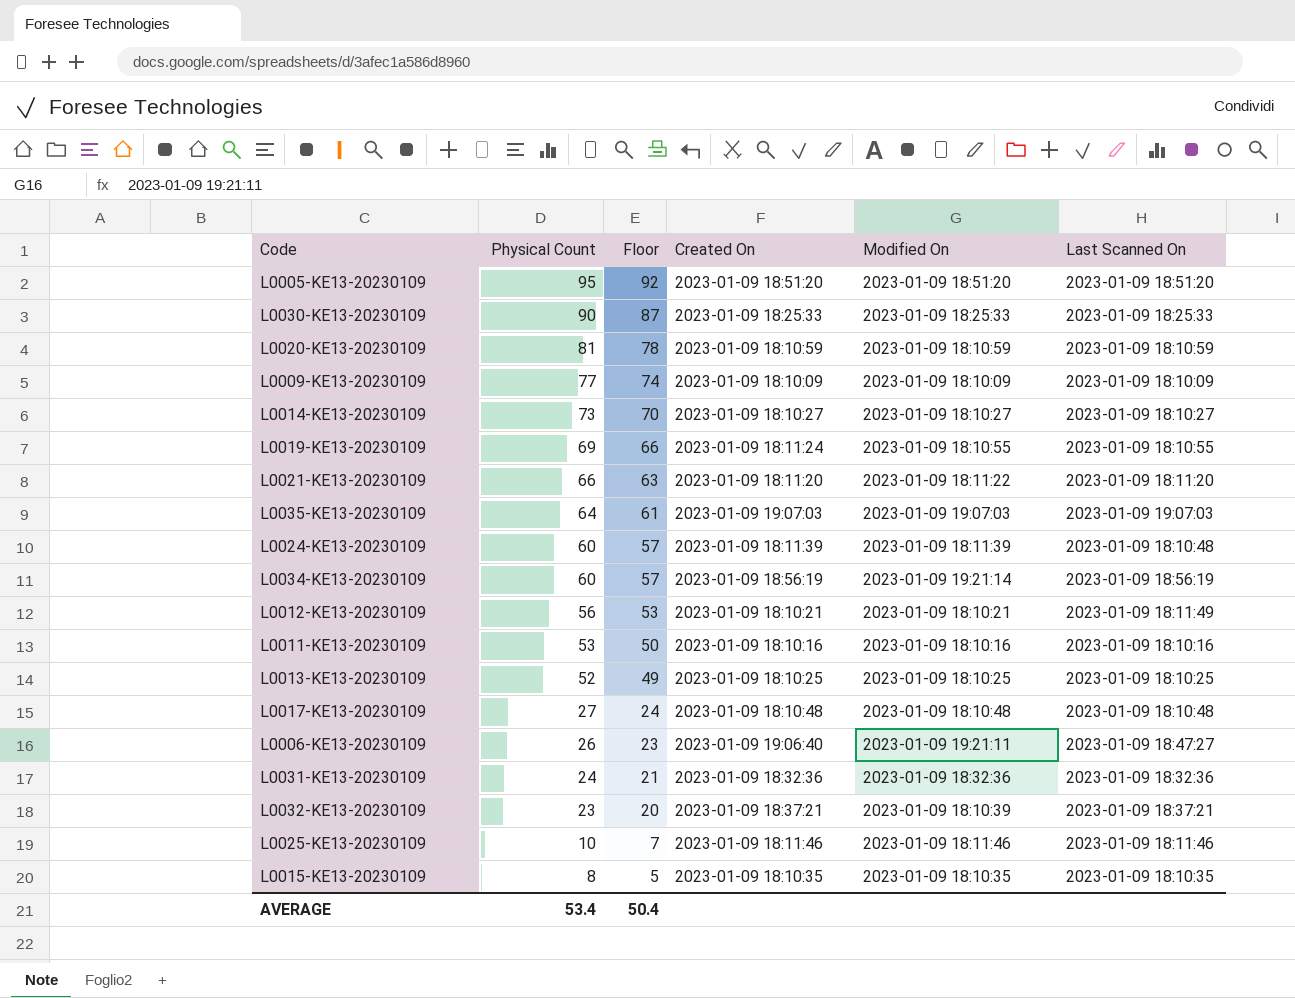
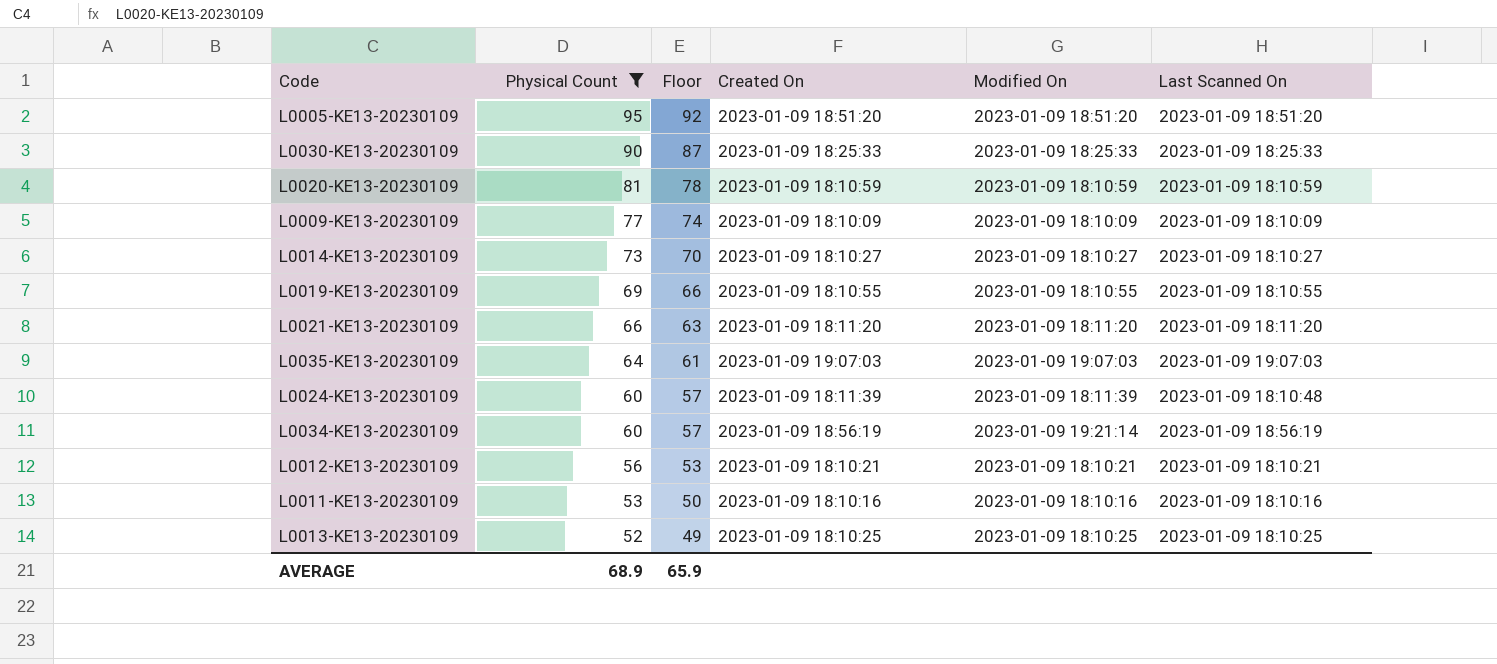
filter: none -> Physical Count >= 52
L0019-KE13-20230109 | Created On: 2023-01-09 18:11:24 -> 2023-01-09 18:10:55
L0021-KE13-20230109 | Modified On: 2023-01-09 18:11:22 -> 2023-01-09 18:11:20
L0012-KE13-20230109 | Last Scanned On: 2023-01-09 18:11:49 -> 2023-01-09 18:10:21
AVERAGE | Physical Count: 53.4 -> 68.9
AVERAGE | Floor: 50.4 -> 65.9

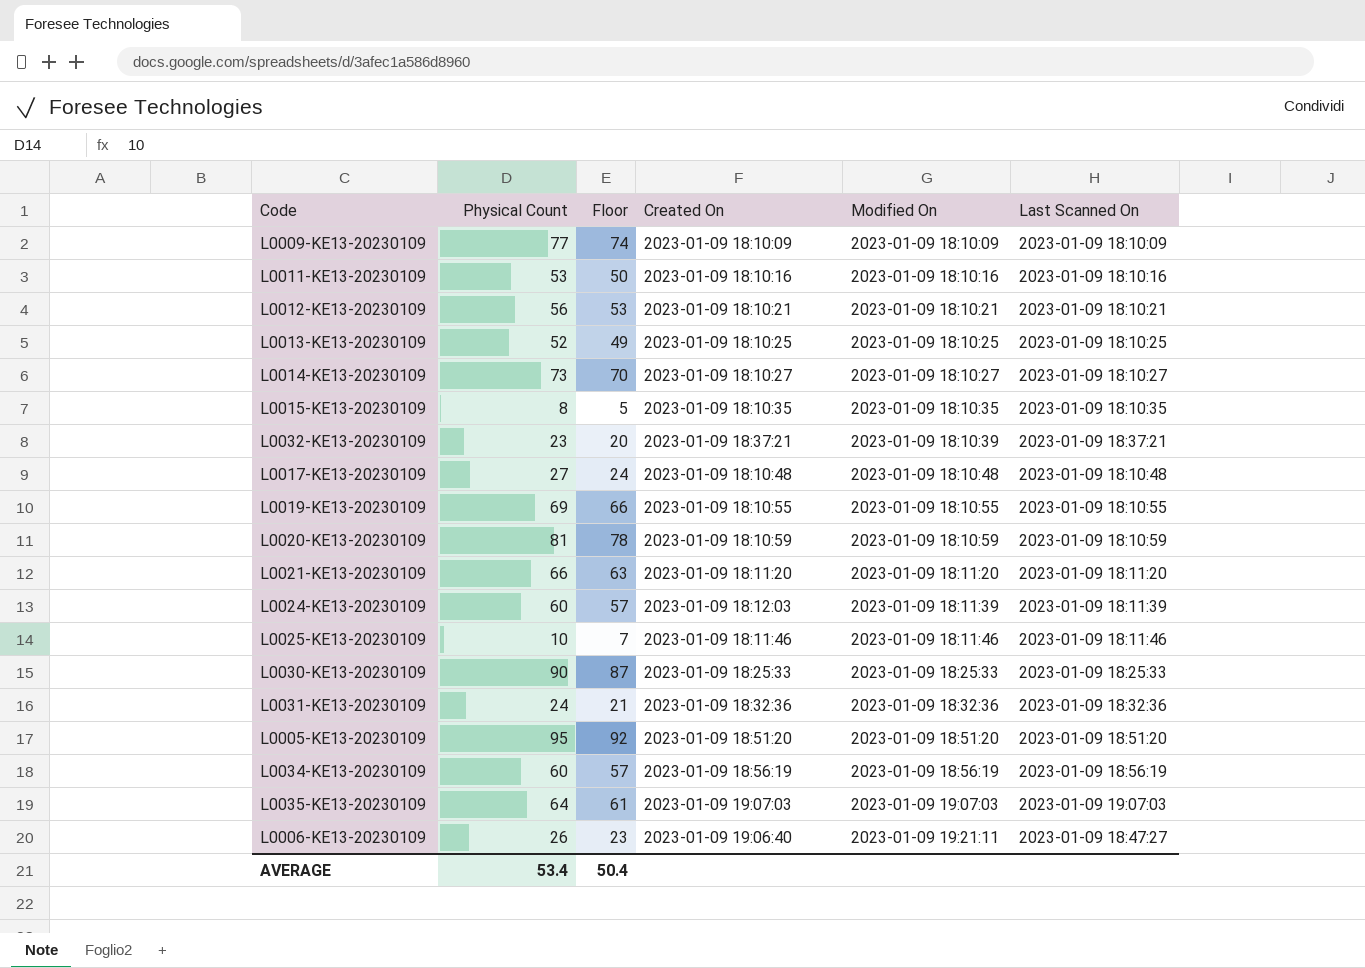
filter: Physical Count >= 52 -> none
row order: Physical Count descending -> Modified On ascending
L0024-KE13-20230109 | Created On: 2023-01-09 18:11:39 -> 2023-01-09 18:12:03
L0024-KE13-20230109 | Last Scanned On: 2023-01-09 18:10:48 -> 2023-01-09 18:11:39
L0034-KE13-20230109 | Modified On: 2023-01-09 19:21:14 -> 2023-01-09 18:56:19
AVERAGE | Physical Count: 68.9 -> 53.4
AVERAGE | Floor: 65.9 -> 50.4

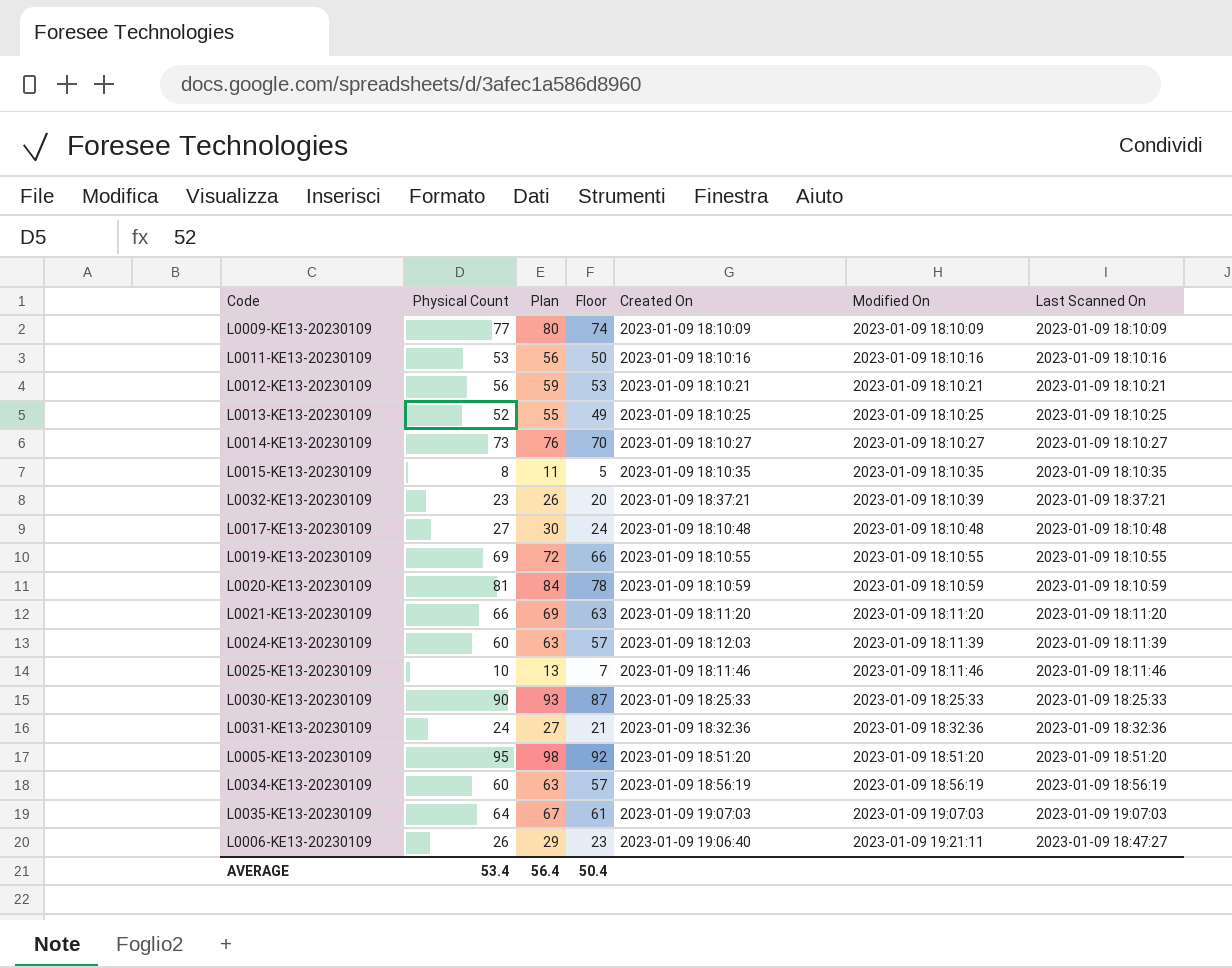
column Plan | formula: none -> [Physical Count] + 3

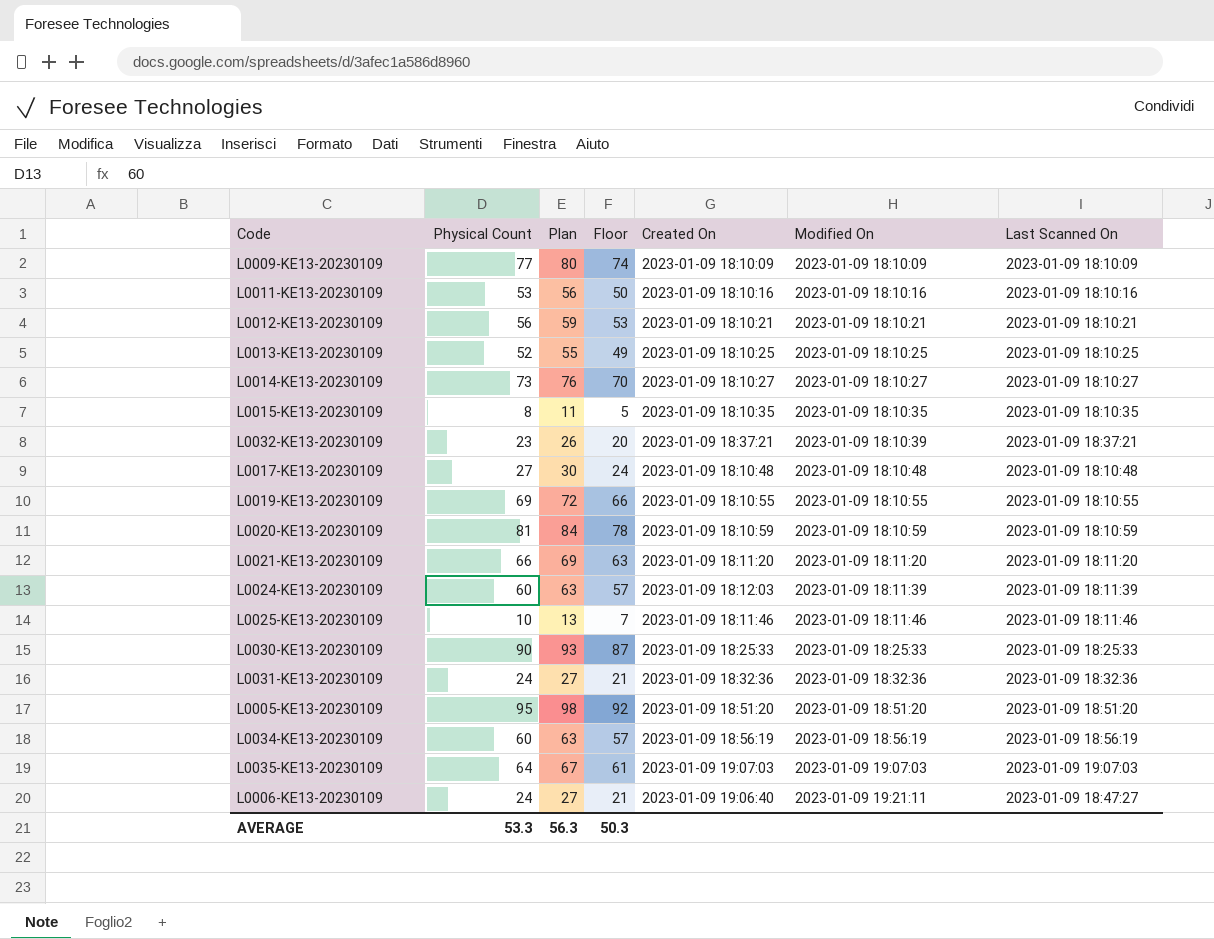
L0006-KE13-20230109 | Physical Count: 26 -> 24
L0006-KE13-20230109 | Plan: 29 -> 27
L0006-KE13-20230109 | Floor: 23 -> 21
AVERAGE | Physical Count: 53.4 -> 53.3
AVERAGE | Plan: 56.4 -> 56.3
AVERAGE | Floor: 50.4 -> 50.3

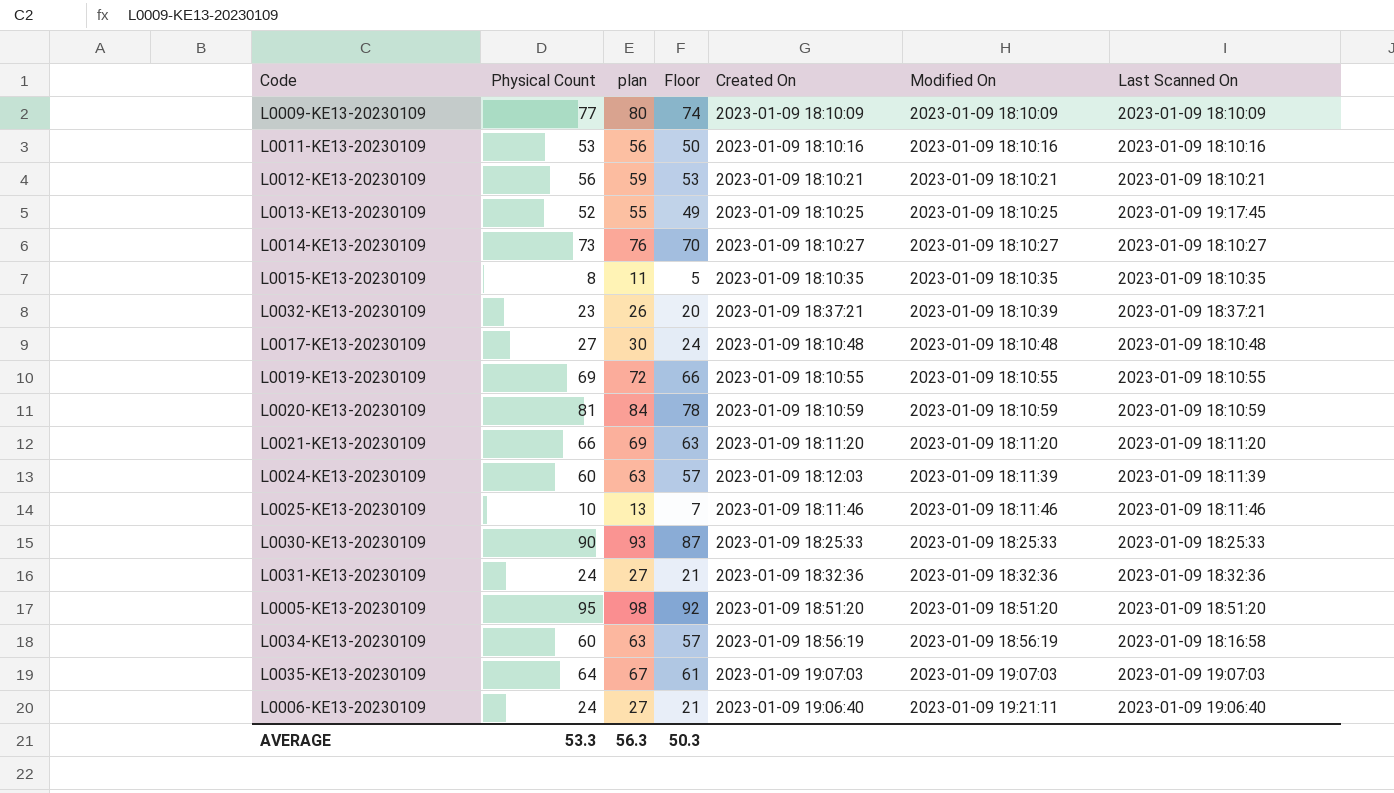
column name: Plan -> plan
L0013-KE13-20230109 | Last Scanned On: 2023-01-09 18:10:25 -> 2023-01-09 19:17:45
L0034-KE13-20230109 | Last Scanned On: 2023-01-09 18:56:19 -> 2023-01-09 18:16:58
L0006-KE13-20230109 | Last Scanned On: 2023-01-09 18:47:27 -> 2023-01-09 19:06:40

